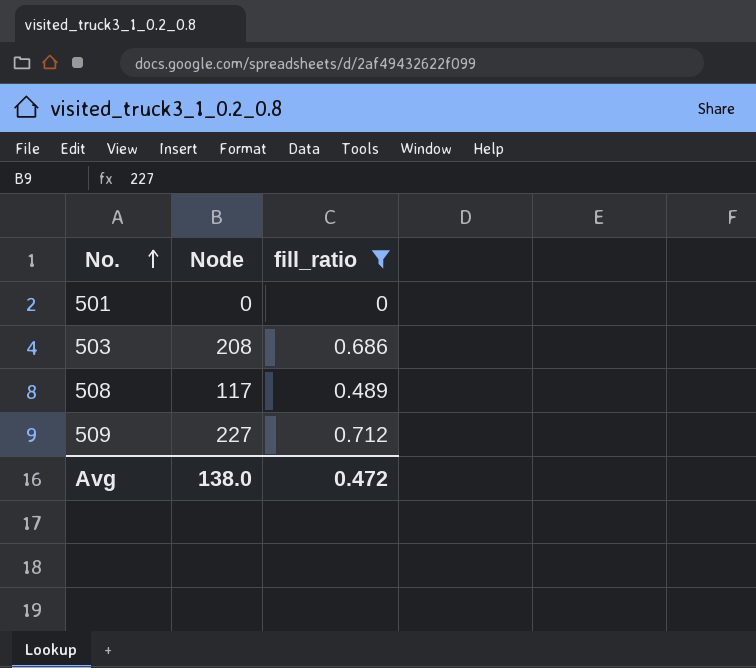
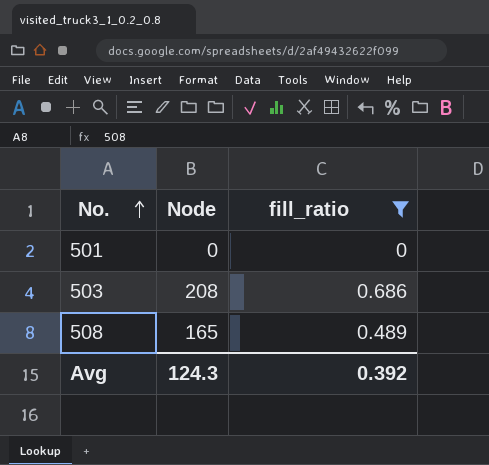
row 509: 227 | 0.712 -> none
508 | Node: 117 -> 165
Avg | Node: 138.0 -> 124.3
Avg | fill_ratio: 0.472 -> 0.392

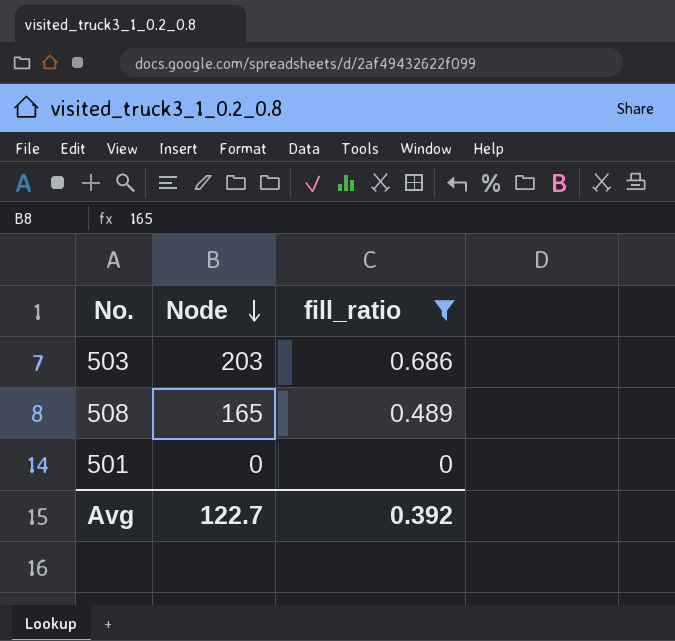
row order: No. ascending -> Node descending
503 | Node: 208 -> 203
Avg | Node: 124.3 -> 122.7

